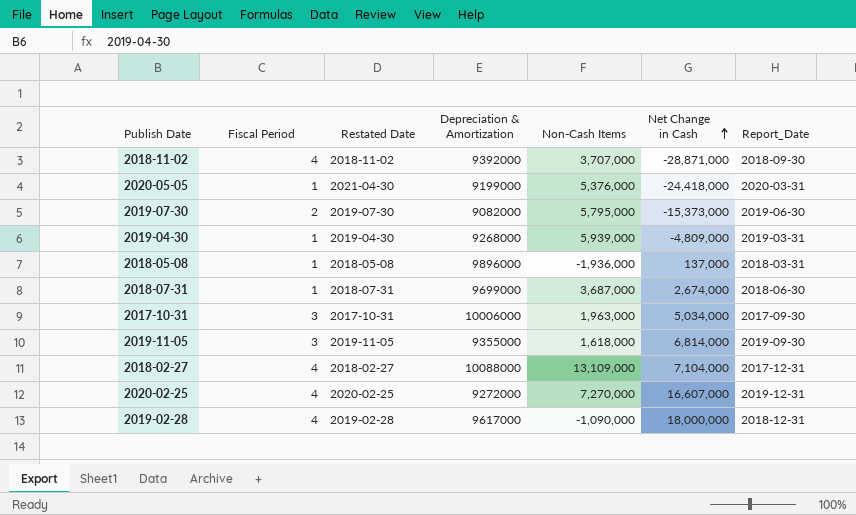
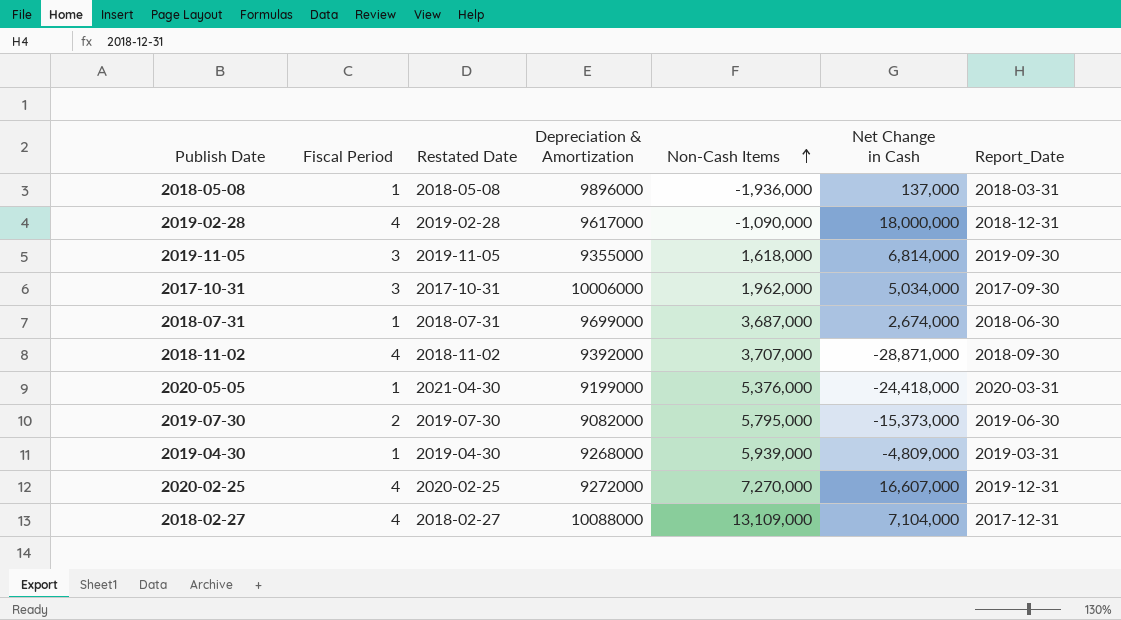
row order: Net Change in Cash ascending -> Non-Cash Items ascending
2017-10-31 | Non-Cash Items: 1,963,000 -> 1,962,000

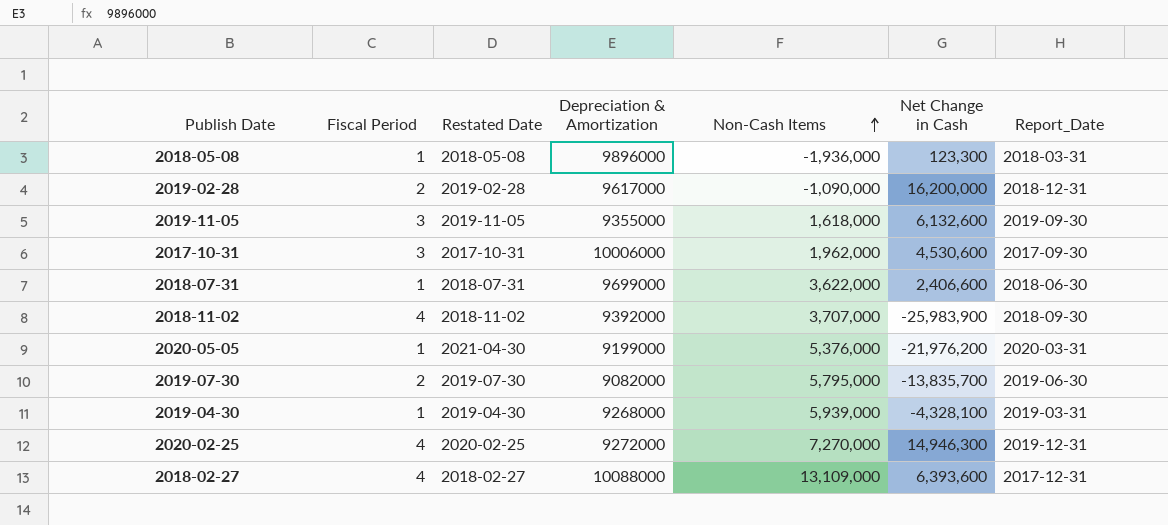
2018-05-08 | Net Change in Cash: 137,000 -> 123,300
2019-02-28 | Fiscal Period: 4 -> 2
2019-02-28 | Net Change in Cash: 18,000,000 -> 16,200,000
2019-11-05 | Net Change in Cash: 6,814,000 -> 6,132,600
2017-10-31 | Net Change in Cash: 5,034,000 -> 4,530,600
2018-07-31 | Non-Cash Items: 3,687,000 -> 3,622,000
2018-07-31 | Net Change in Cash: 2,674,000 -> 2,406,600
2018-11-02 | Net Change in Cash: -28,871,000 -> -25,983,900
2020-05-05 | Net Change in Cash: -24,418,000 -> -21,976,200
2019-07-30 | Net Change in Cash: -15,373,000 -> -13,835,700
2019-04-30 | Net Change in Cash: -4,809,000 -> -4,328,100
2020-02-25 | Net Change in Cash: 16,607,000 -> 14,946,300
2018-02-27 | Net Change in Cash: 7,104,000 -> 6,393,600

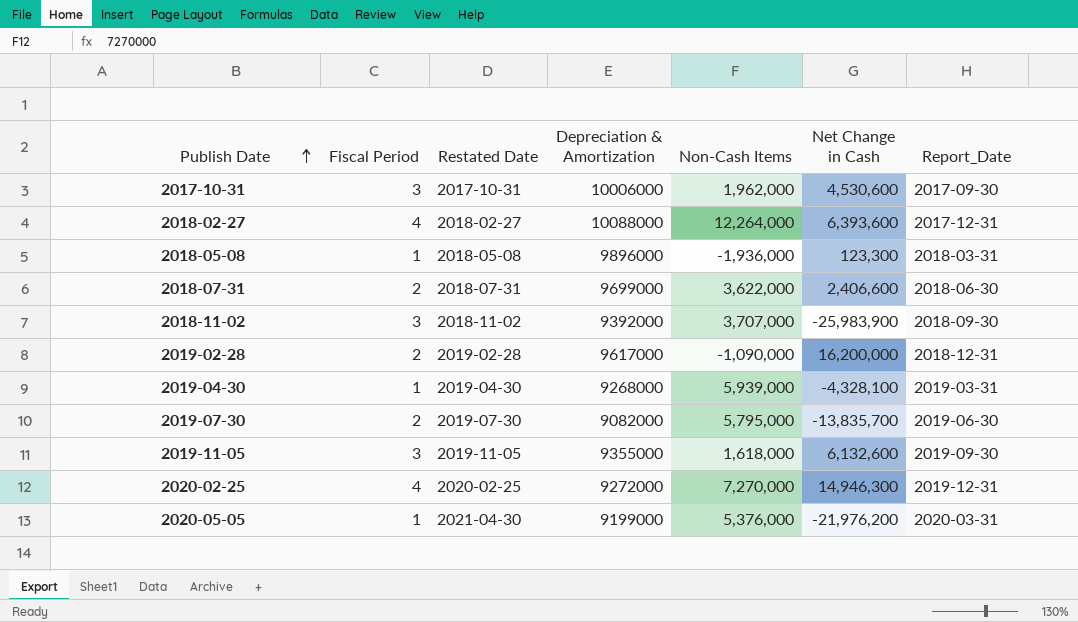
row order: Non-Cash Items ascending -> Publish Date ascending
2018-02-27 | Non-Cash Items: 13,109,000 -> 12,264,000
2018-07-31 | Fiscal Period: 1 -> 2
2018-11-02 | Fiscal Period: 4 -> 3

